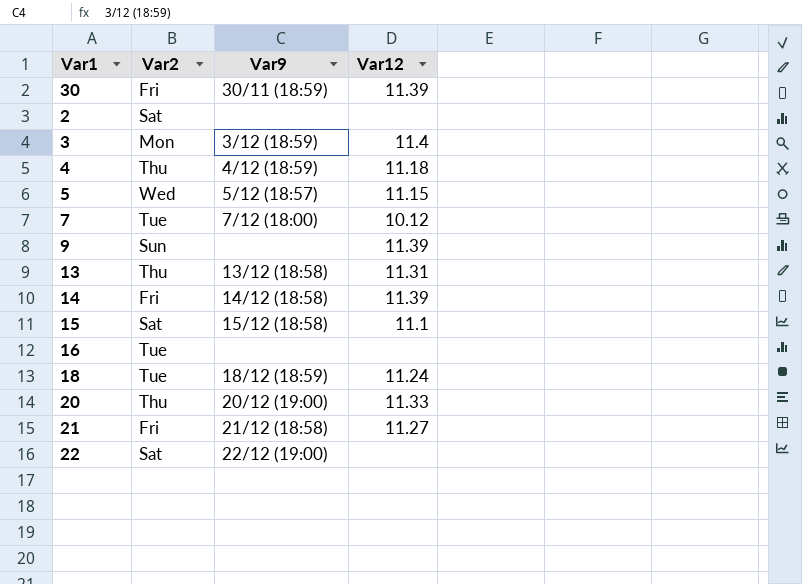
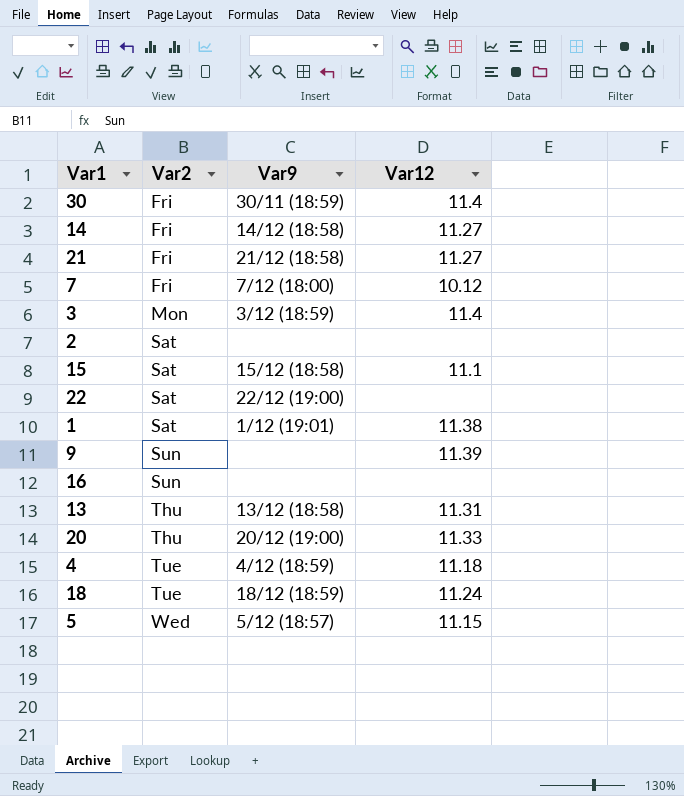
row order: none -> Var2 ascending
30 | Var12: 11.39 -> 11.4
14 | Var12: 11.39 -> 11.27
7 | Var2: Tue -> Fri
row 1: none -> Sat | 1/12 (19:01) | 11.38
16 | Var2: Tue -> Sun
4 | Var2: Thu -> Tue

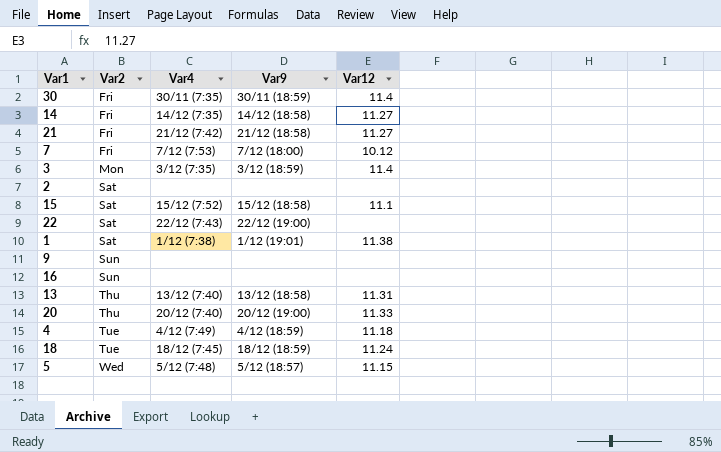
column Var4 | position: none -> 3
9 | Var12: 11.39 -> none

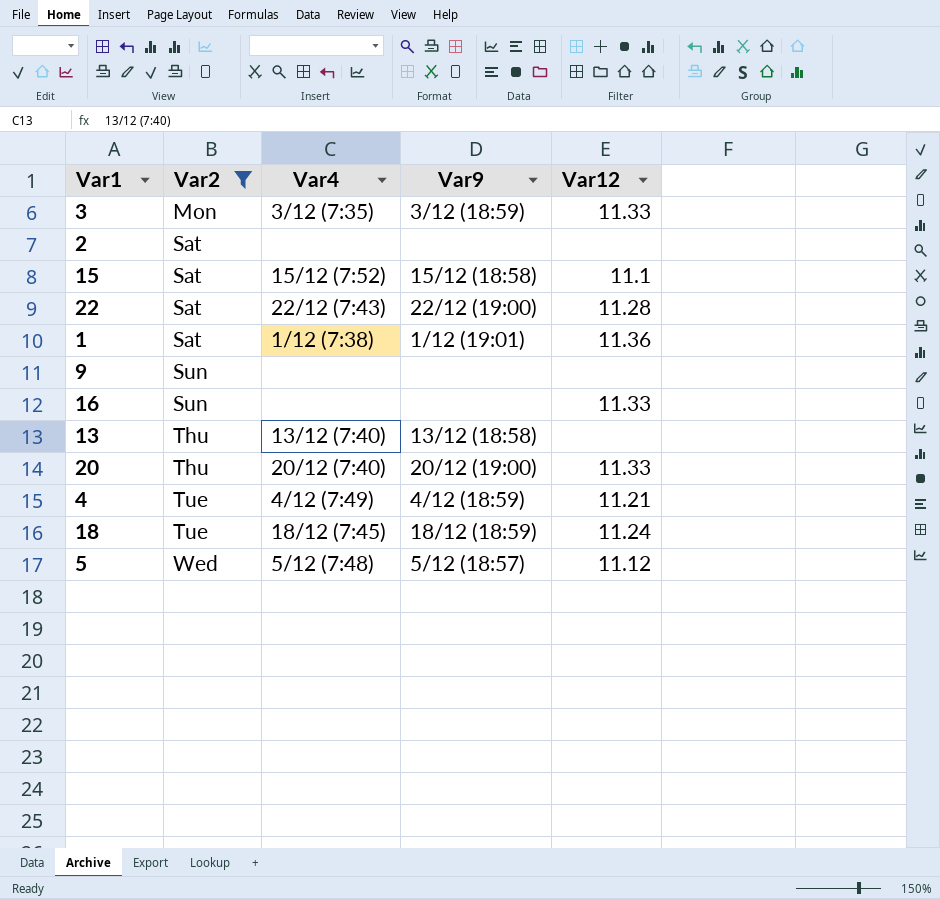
filter: none -> Var2 != Fri
3 | Var12: 11.4 -> 11.33
22 | Var12: none -> 11.28
1 | Var12: 11.38 -> 11.36
16 | Var12: none -> 11.33
13 | Var12: 11.31 -> none
4 | Var12: 11.18 -> 11.21
5 | Var12: 11.15 -> 11.12

